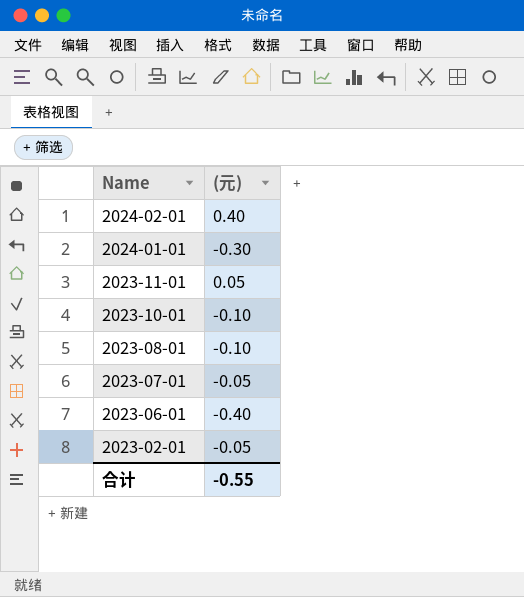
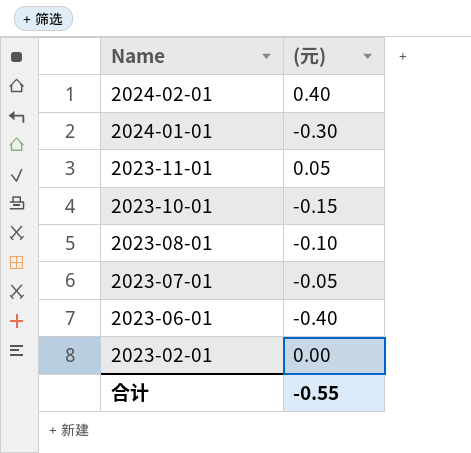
2023-10-01 | (元): -0.10 -> -0.15
2023-02-01 | (元): -0.05 -> 0.00

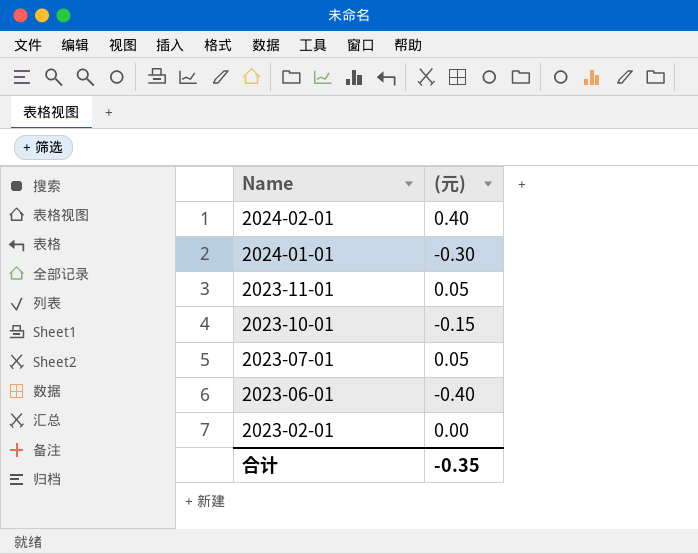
row 2023-08-01: -0.10 -> none
2023-07-01 | (元): -0.05 -> 0.05
合计 | (元): -0.55 -> -0.35

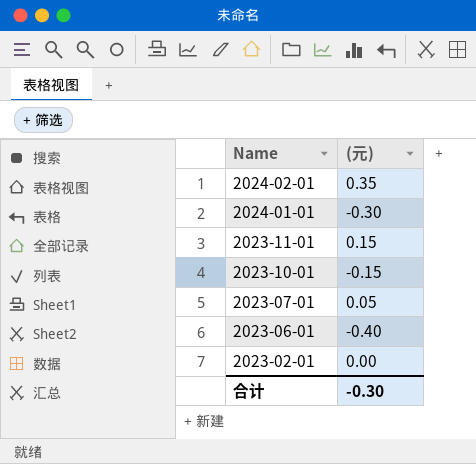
2024-02-01 | (元): 0.40 -> 0.35
2023-11-01 | (元): 0.05 -> 0.15
合计 | (元): -0.35 -> -0.30

